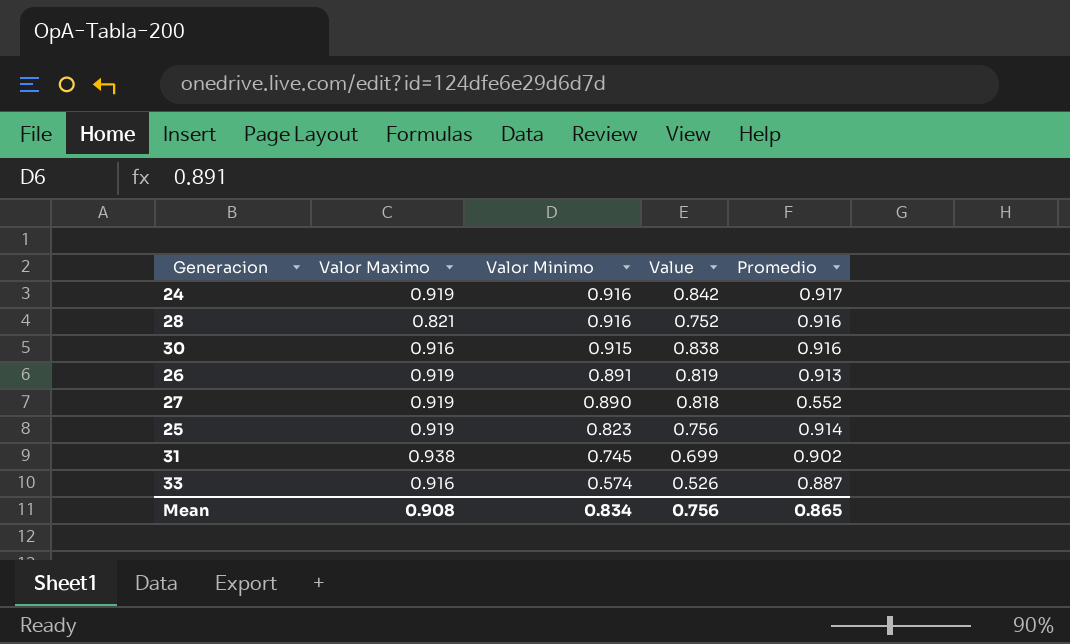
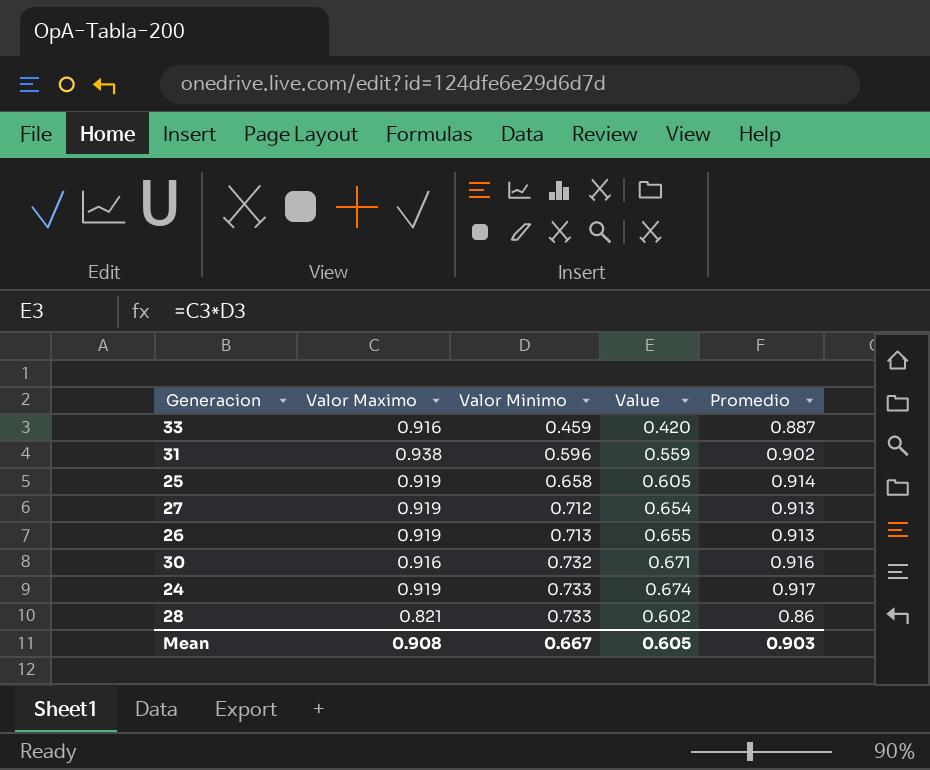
row order: Valor Minimo descending -> Valor Minimo ascending
33 | Valor Minimo: 0.574 -> 0.459
33 | Value: 0.526 -> 0.420
31 | Valor Minimo: 0.745 -> 0.596
31 | Value: 0.699 -> 0.559
25 | Valor Minimo: 0.823 -> 0.658
25 | Value: 0.756 -> 0.605
27 | Valor Minimo: 0.890 -> 0.712
27 | Value: 0.818 -> 0.654
27 | Promedio: 0.552 -> 0.913
26 | Valor Minimo: 0.891 -> 0.713
26 | Value: 0.819 -> 0.655
30 | Valor Minimo: 0.915 -> 0.732
30 | Value: 0.838 -> 0.671
24 | Valor Minimo: 0.916 -> 0.733
24 | Value: 0.842 -> 0.674
28 | Valor Minimo: 0.916 -> 0.733
28 | Value: 0.752 -> 0.602
28 | Promedio: 0.916 -> 0.86
Mean | Valor Minimo: 0.834 -> 0.667
Mean | Value: 0.756 -> 0.605
Mean | Promedio: 0.865 -> 0.903

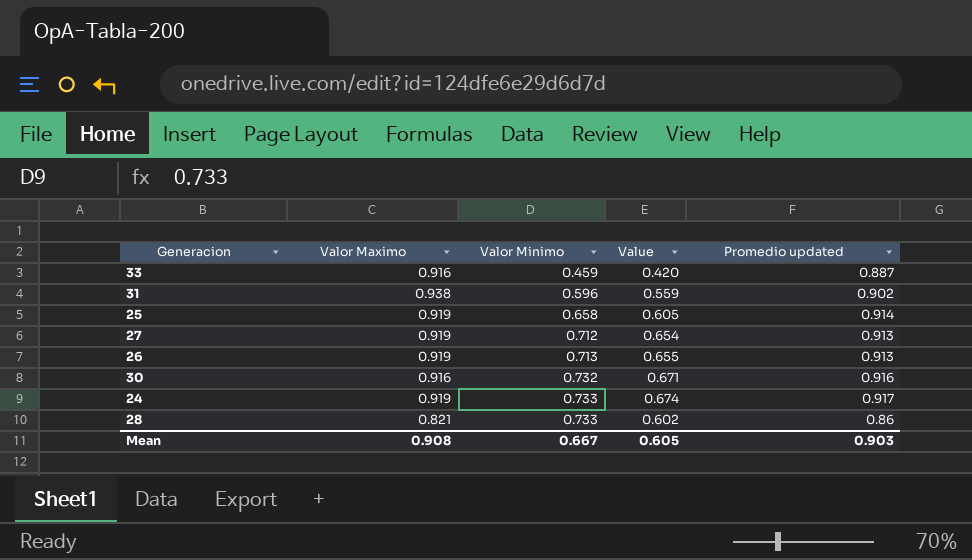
column name: Promedio -> Promedio updated

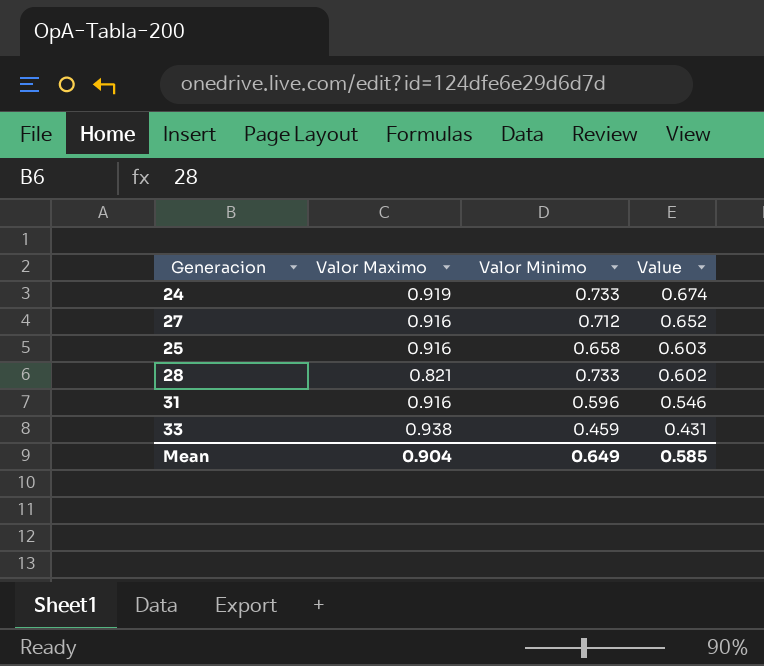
row order: Valor Minimo ascending -> Value descending
column Promedio updated | position: 5 -> none
row 26: 0.919 | 0.713 | 0.655 | 0.913 -> none
row 30: 0.916 | 0.732 | 0.671 | 0.916 -> none
27 | Valor Maximo: 0.919 -> 0.916
27 | Value: 0.654 -> 0.652
25 | Valor Maximo: 0.919 -> 0.916
25 | Value: 0.605 -> 0.603
31 | Valor Maximo: 0.938 -> 0.916
31 | Value: 0.559 -> 0.546
33 | Valor Maximo: 0.916 -> 0.938
33 | Value: 0.420 -> 0.431
Mean | Valor Maximo: 0.908 -> 0.904
Mean | Valor Minimo: 0.667 -> 0.649
Mean | Value: 0.605 -> 0.585

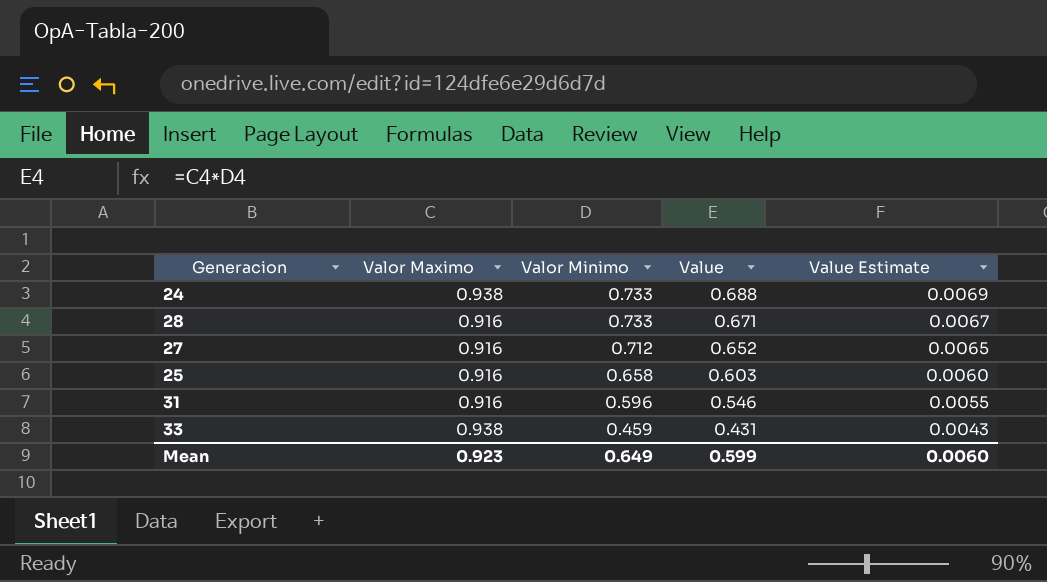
row order: Value descending -> Valor Minimo descending
column Value Estimate | formula: none -> [Value] * 0.01
24 | Valor Maximo: 0.919 -> 0.938
24 | Value: 0.674 -> 0.688
28 | Valor Maximo: 0.821 -> 0.916
28 | Value: 0.602 -> 0.671
Mean | Valor Maximo: 0.904 -> 0.923
Mean | Value: 0.585 -> 0.599

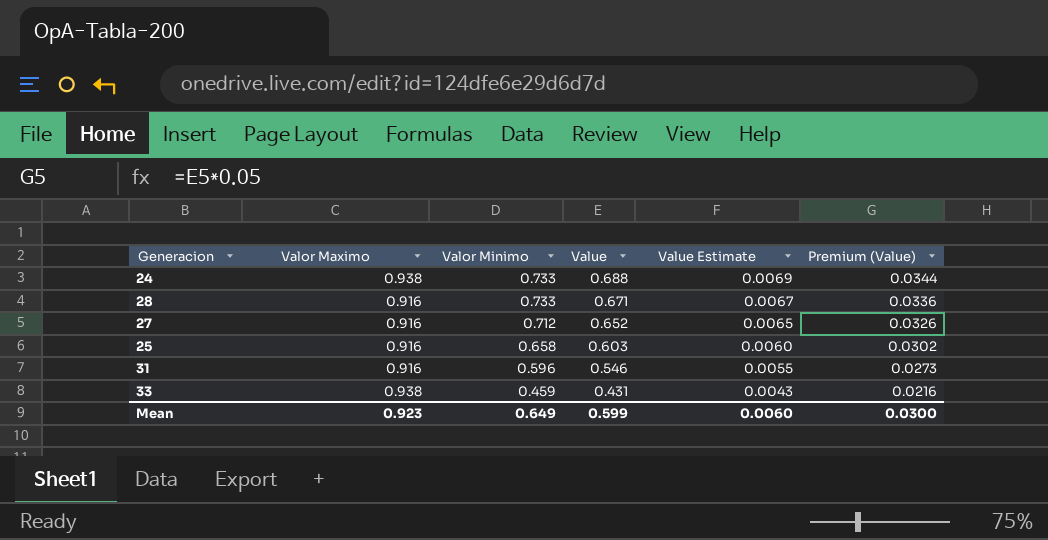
column Premium (Value) | formula: none -> [Value] * 0.05

